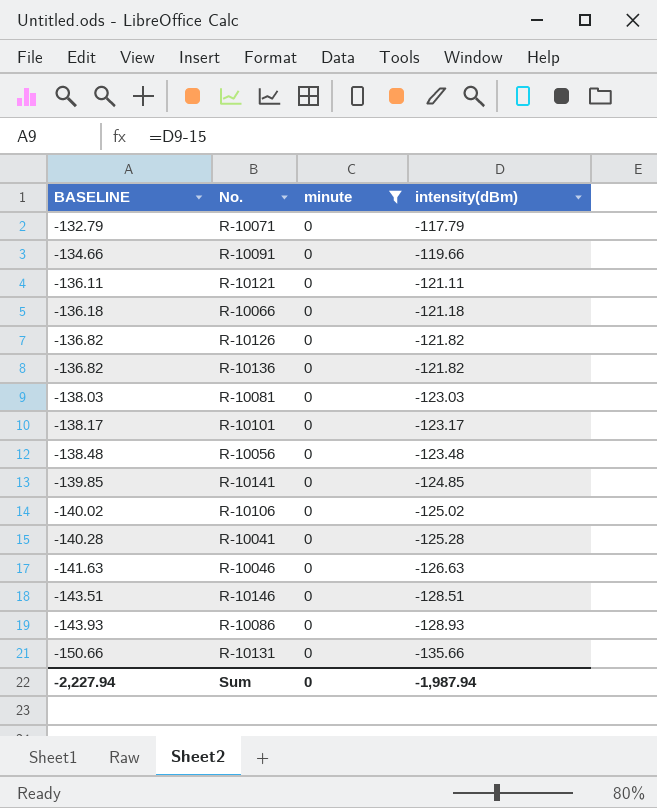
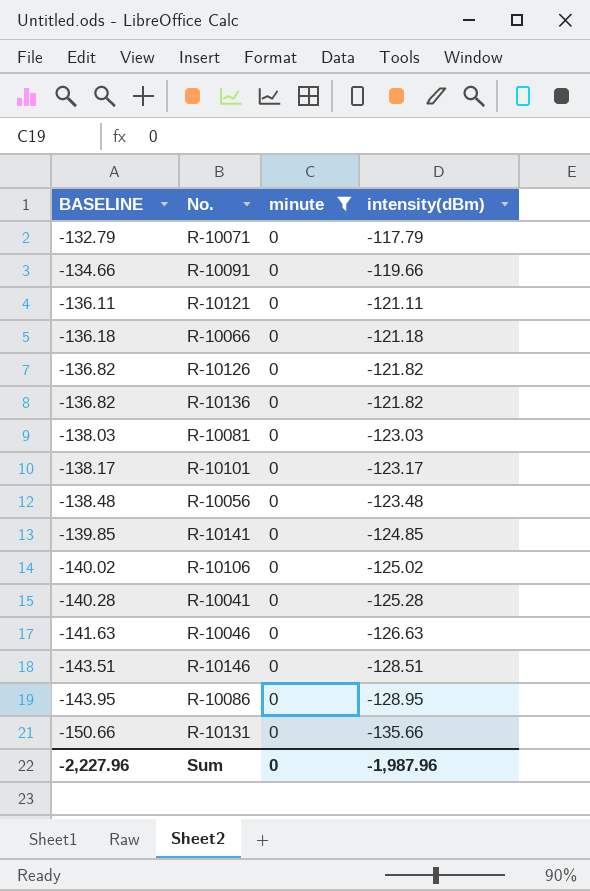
R-10086 | BASELINE: -143.93 -> -143.95
R-10086 | intensity(dBm): -128.93 -> -128.95
Sum | BASELINE: -2,227.94 -> -2,227.96
Sum | intensity(dBm): -1,987.94 -> -1,987.96

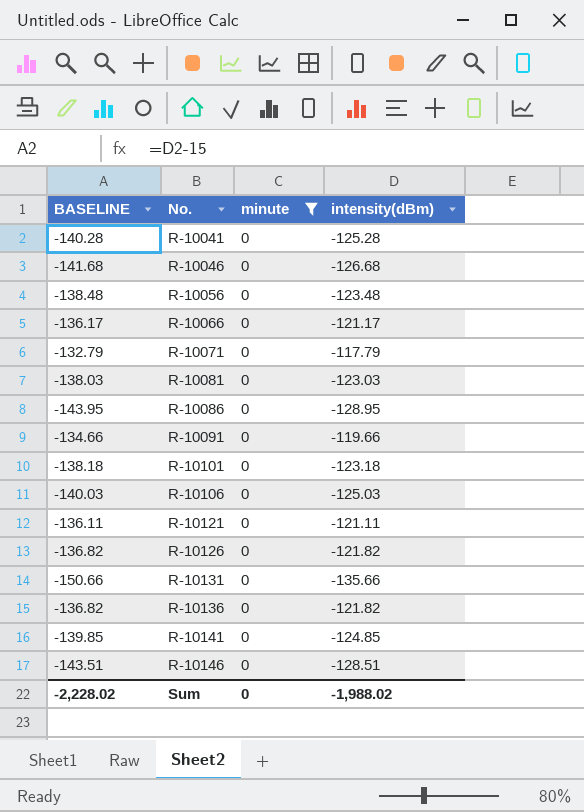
row order: BASELINE descending -> No. ascending
R-10046 | BASELINE: -141.63 -> -141.68
R-10046 | intensity(dBm): -126.63 -> -126.68
R-10066 | BASELINE: -136.18 -> -136.17
R-10066 | intensity(dBm): -121.18 -> -121.17
R-10101 | BASELINE: -138.17 -> -138.18
R-10101 | intensity(dBm): -123.17 -> -123.18
R-10106 | BASELINE: -140.02 -> -140.03
R-10106 | intensity(dBm): -125.02 -> -125.03
Sum | BASELINE: -2,227.96 -> -2,228.02
Sum | intensity(dBm): -1,987.96 -> -1,988.02

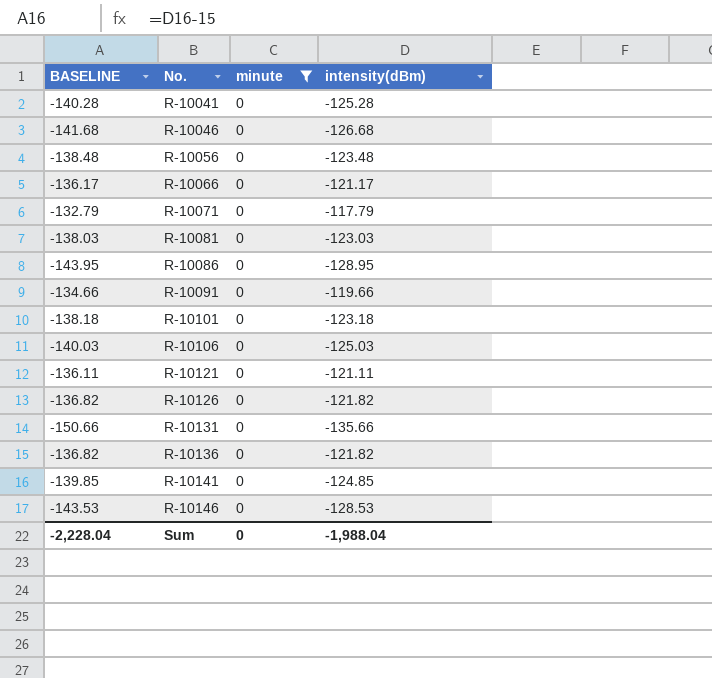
R-10146 | BASELINE: -143.51 -> -143.53
R-10146 | intensity(dBm): -128.51 -> -128.53
Sum | BASELINE: -2,228.02 -> -2,228.04
Sum | intensity(dBm): -1,988.02 -> -1,988.04

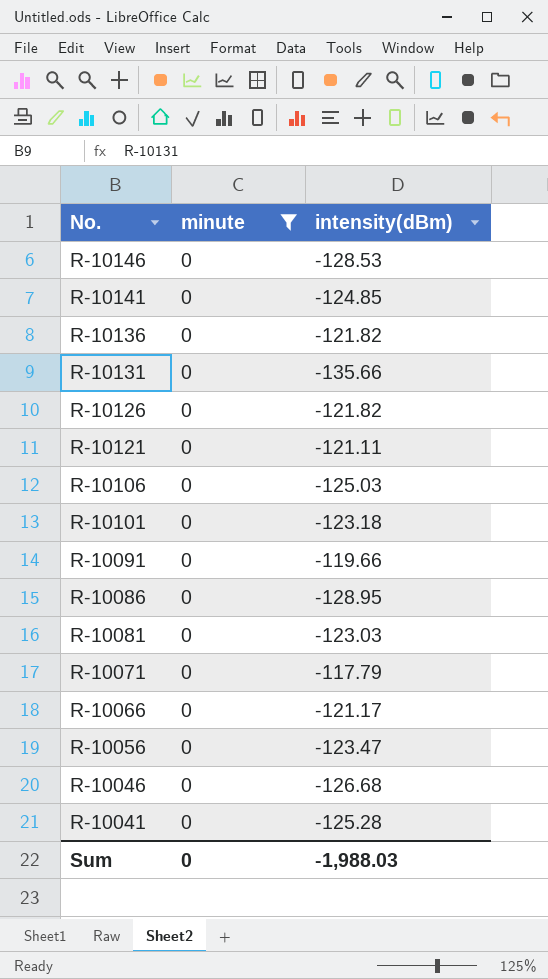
row order: No. ascending -> No. descending
column BASELINE | formula: [intensity(dBm)] - 15 -> none
R-10056 | intensity(dBm): -123.48 -> -123.47
Sum | intensity(dBm): -1,988.04 -> -1,988.03

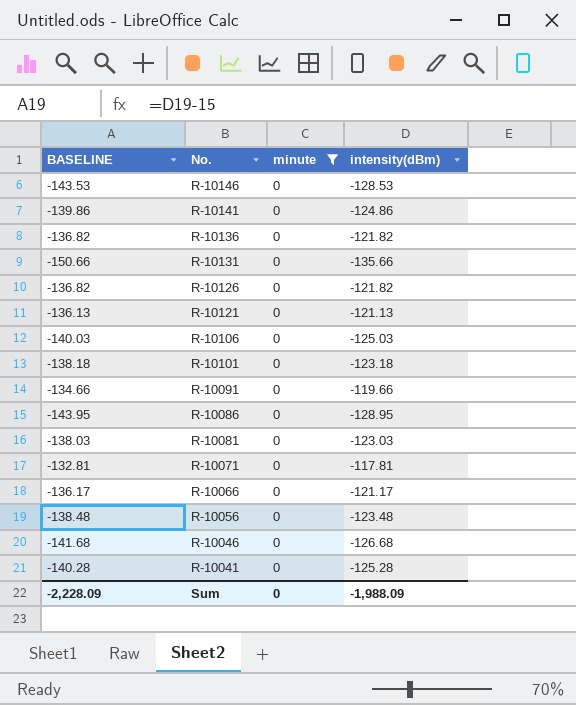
column BASELINE | formula: none -> [intensity(dBm)] - 15
R-10141 | intensity(dBm): -124.85 -> -124.86
R-10121 | intensity(dBm): -121.11 -> -121.13
R-10071 | intensity(dBm): -117.79 -> -117.81
R-10056 | intensity(dBm): -123.47 -> -123.48
Sum | intensity(dBm): -1,988.03 -> -1,988.09

